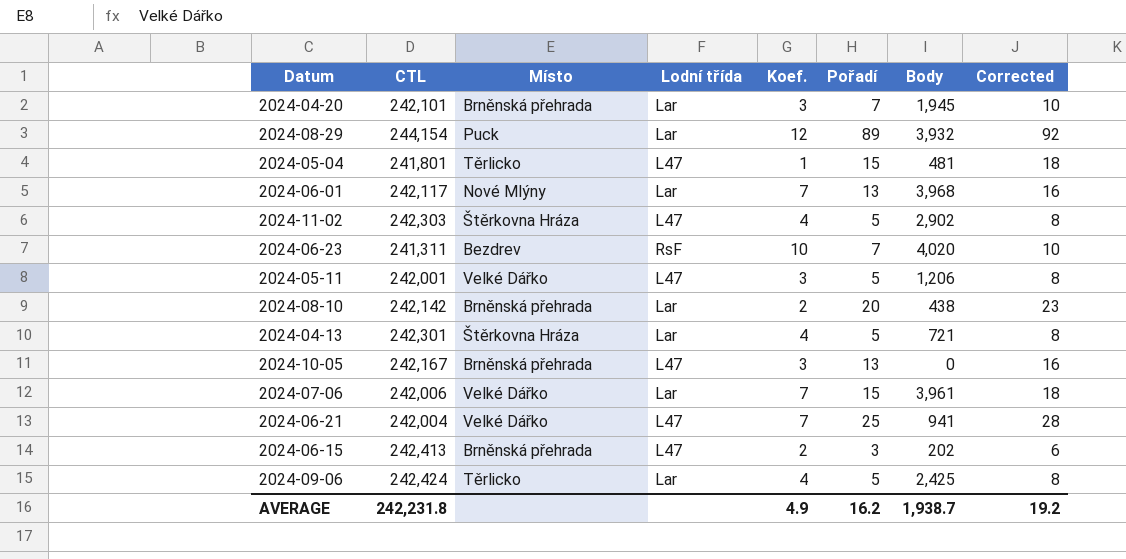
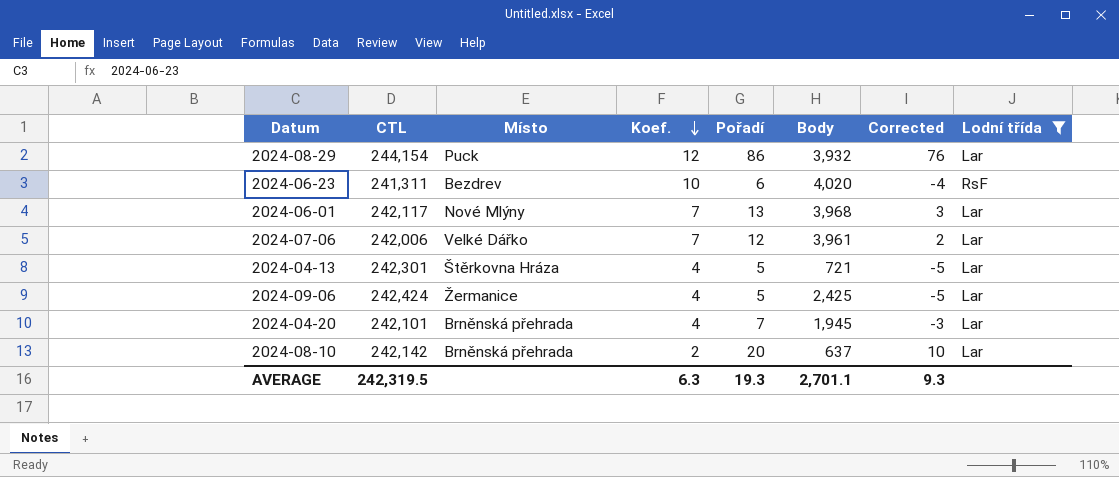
filter: none -> Lodní třída != L47
row order: none -> Koef. descending
column Corrected | formula: [Pořadí] + 3 -> [Pořadí] - 10
column Lodní třída | position: 4 -> 8
2024-08-29 | Pořadí: 89 -> 86
2024-06-23 | Pořadí: 7 -> 6
2024-07-06 | Pořadí: 15 -> 12
2024-09-06 | Místo: Těrlicko -> Žermanice
2024-04-20 | Koef.: 3 -> 4
2024-08-10 | Body: 438 -> 637
AVERAGE | CTL: 242,231.8 -> 242,319.5
AVERAGE | Koef.: 4.9 -> 6.3
AVERAGE | Pořadí: 16.2 -> 19.3
AVERAGE | Body: 1,938.7 -> 2,701.1
AVERAGE | Corrected: 19.2 -> 9.3

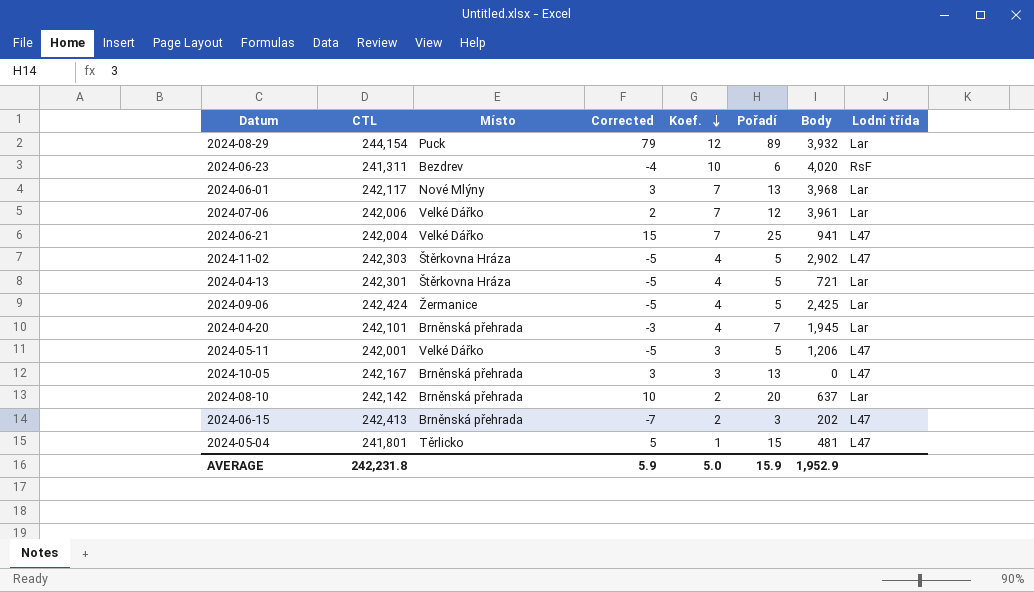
filter: Lodní třída != L47 -> none
column Corrected | position: 7 -> 4
2024-08-29 | Corrected: 76 -> 79
2024-08-29 | Pořadí: 86 -> 89
AVERAGE | CTL: 242,319.5 -> 242,231.8
AVERAGE | Corrected: 9.3 -> 5.9
AVERAGE | Koef.: 6.3 -> 5.0
AVERAGE | Pořadí: 19.3 -> 15.9
AVERAGE | Body: 2,701.1 -> 1,952.9

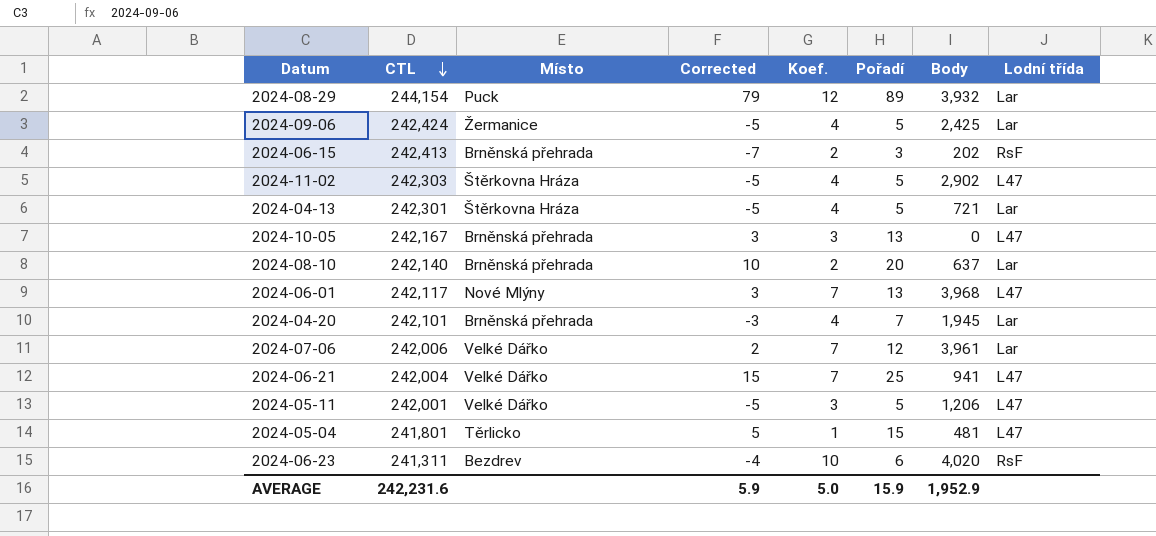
row order: Koef. descending -> CTL descending
2024-06-15 | Lodní třída: L47 -> RsF
2024-08-10 | CTL: 242,142 -> 242,140
2024-06-01 | Lodní třída: Lar -> L47
AVERAGE | CTL: 242,231.8 -> 242,231.6

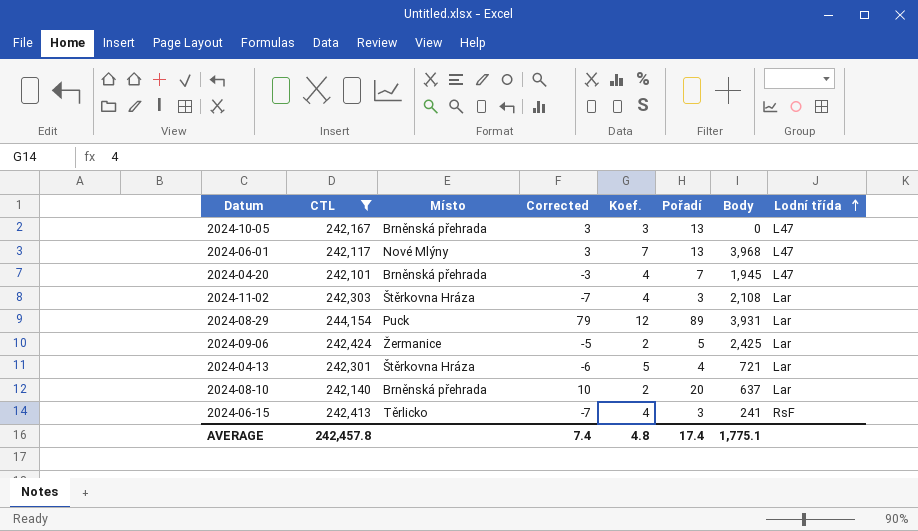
filter: none -> CTL >= 242,101
row order: CTL descending -> Lodní třída ascending
2024-04-20 | Lodní třída: Lar -> L47
2024-11-02 | Corrected: -5 -> -7
2024-11-02 | Pořadí: 5 -> 3
2024-11-02 | Body: 2,902 -> 2,108
2024-11-02 | Lodní třída: L47 -> Lar
2024-08-29 | Body: 3,932 -> 3,931
2024-09-06 | Koef.: 4 -> 2
2024-04-13 | Corrected: -5 -> -6
2024-04-13 | Koef.: 4 -> 5
2024-04-13 | Pořadí: 5 -> 4
2024-06-15 | Místo: Brněnská přehrada -> Těrlicko
2024-06-15 | Koef.: 2 -> 4
2024-06-15 | Body: 202 -> 241
AVERAGE | CTL: 242,231.6 -> 242,457.8
AVERAGE | Corrected: 5.9 -> 7.4
AVERAGE | Koef.: 5.0 -> 4.8
AVERAGE | Pořadí: 15.9 -> 17.4
AVERAGE | Body: 1,952.9 -> 1,775.1

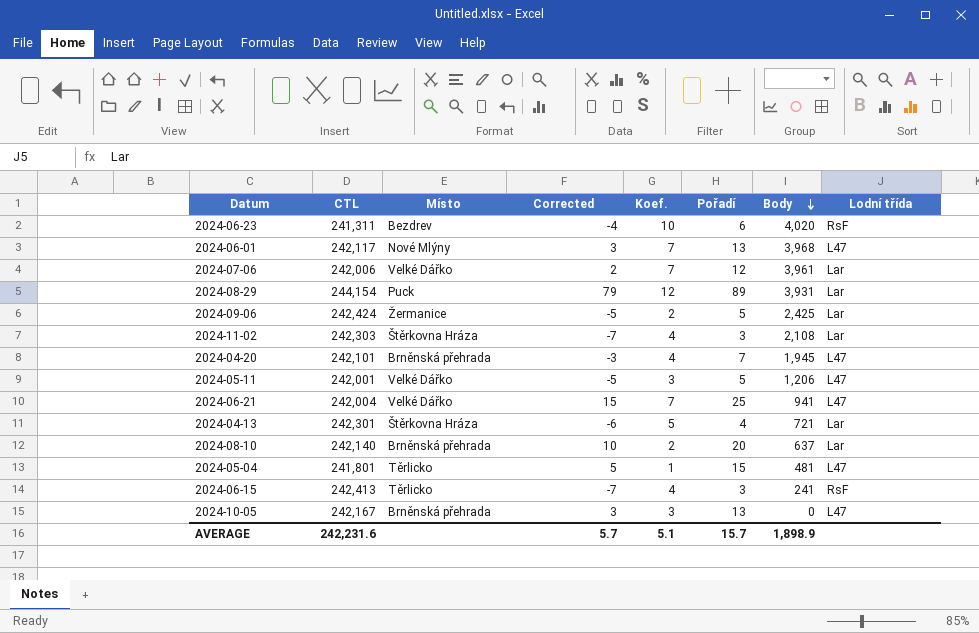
filter: CTL >= 242,101 -> none
row order: Lodní třída ascending -> Body descending
AVERAGE | CTL: 242,457.8 -> 242,231.6
AVERAGE | Corrected: 7.4 -> 5.7
AVERAGE | Koef.: 4.8 -> 5.1
AVERAGE | Pořadí: 17.4 -> 15.7
AVERAGE | Body: 1,775.1 -> 1,898.9

